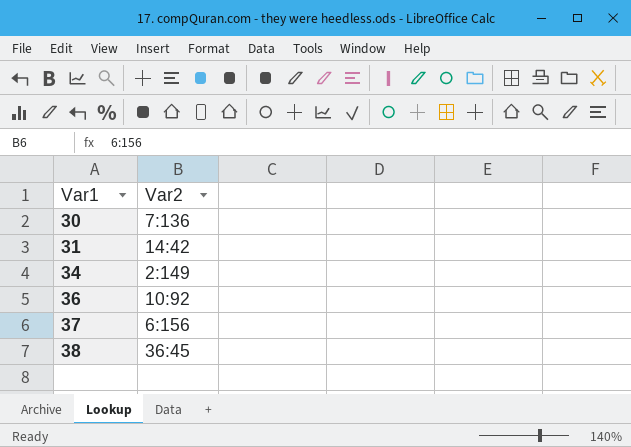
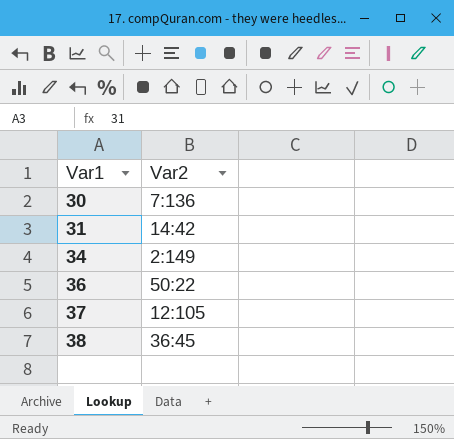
36 | Var2: 10:92 -> 50:22
37 | Var2: 6:156 -> 12:105

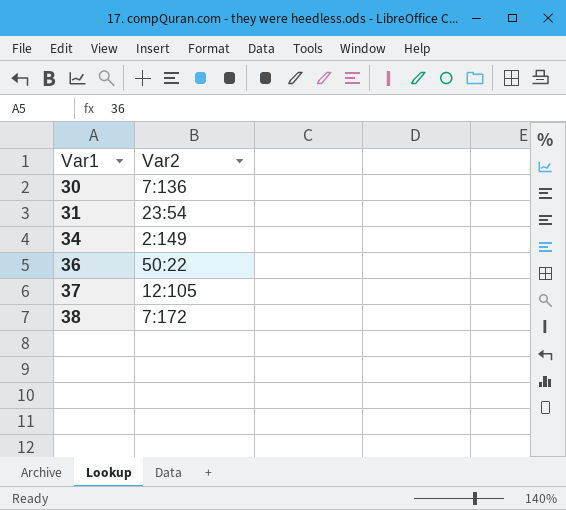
31 | Var2: 14:42 -> 23:54
38 | Var2: 36:45 -> 7:172

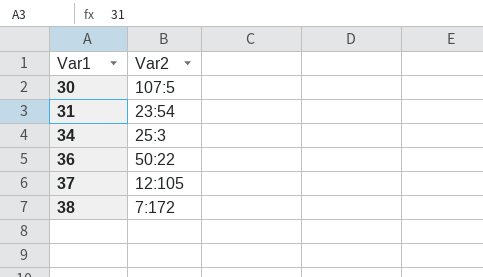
30 | Var2: 7:136 -> 107:5
34 | Var2: 2:149 -> 25:3

